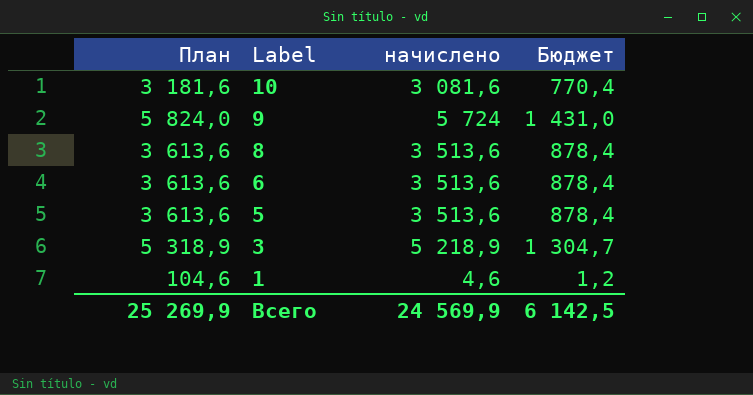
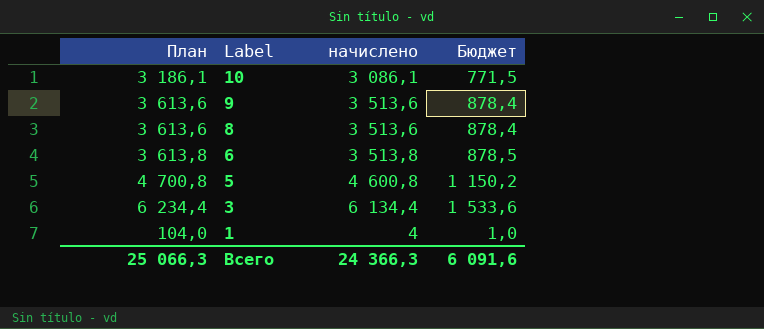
10 | План: 3 181,6 -> 3 186,1
10 | начислено: 3 081,6 -> 3 086,1
10 | Бюджет: 770,4 -> 771,5
9 | План: 5 824,0 -> 3 613,6
9 | начислено: 5 724 -> 3 513,6
9 | Бюджет: 1 431,0 -> 878,4
6 | План: 3 613,6 -> 3 613,8
6 | начислено: 3 513,6 -> 3 513,8
6 | Бюджет: 878,4 -> 878,5
5 | План: 3 613,6 -> 4 700,8
5 | начислено: 3 513,6 -> 4 600,8
5 | Бюджет: 878,4 -> 1 150,2
3 | План: 5 318,9 -> 6 234,4
3 | начислено: 5 218,9 -> 6 134,4
3 | Бюджет: 1 304,7 -> 1 533,6
1 | План: 104,6 -> 104,0
1 | начислено: 4,6 -> 4
1 | Бюджет: 1,2 -> 1,0
Всего | План: 25 269,9 -> 25 066,3
Всего | начислено: 24 569,9 -> 24 366,3
Всего | Бюджет: 6 142,5 -> 6 091,6

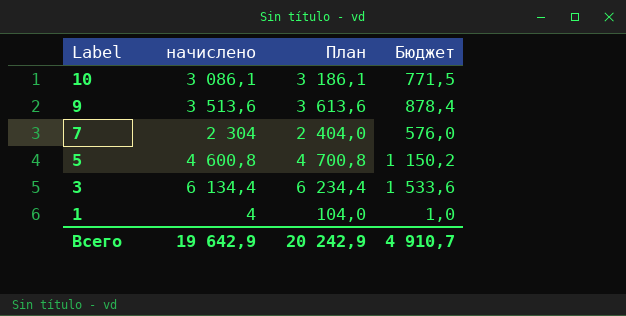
column План | position: 1 -> 3
row 8: 3 613,6 | 3 513,6 | 878,4 -> none
row 6: 3 613,8 | 3 513,8 | 878,5 -> none
row 7: none -> 2 304 | 2 404,0 | 576,0
Всего | начислено: 24 366,3 -> 19 642,9
Всего | План: 25 066,3 -> 20 242,9
Всего | Бюджет: 6 091,6 -> 4 910,7

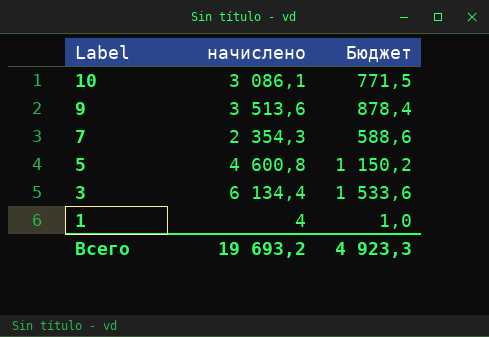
column План | formula: [начислено] + 100 -> none
7 | начислено: 2 304 -> 2 354,3
7 | Бюджет: 576,0 -> 588,6
Всего | начислено: 19 642,9 -> 19 693,2
Всего | Бюджет: 4 910,7 -> 4 923,3

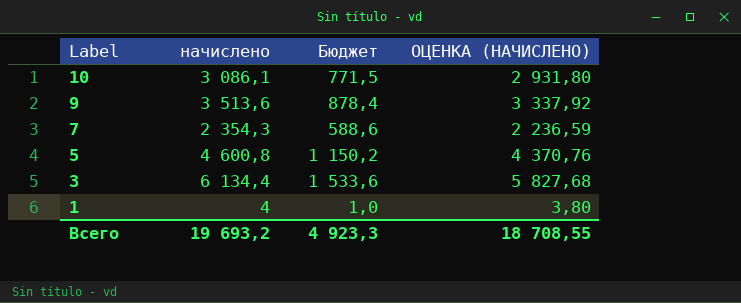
column ОЦЕНКА (НАЧИСЛЕНО) | formula: none -> [начислено] * 0,95

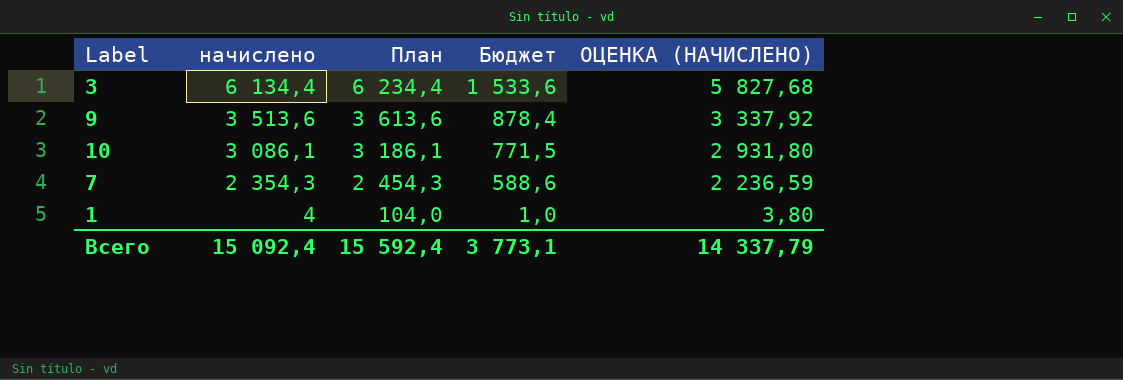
row order: Label descending -> начислено descending
column План | formula: none -> [начислено] + 100
row 5: 4 600,8 | 1 150,2 | 4 370,76 -> none
Всего | начислено: 19 693,2 -> 15 092,4
Всего | Бюджет: 4 923,3 -> 3 773,1
Всего | ОЦЕНКА (НАЧИСЛЕНО): 18 708,55 -> 14 337,79

